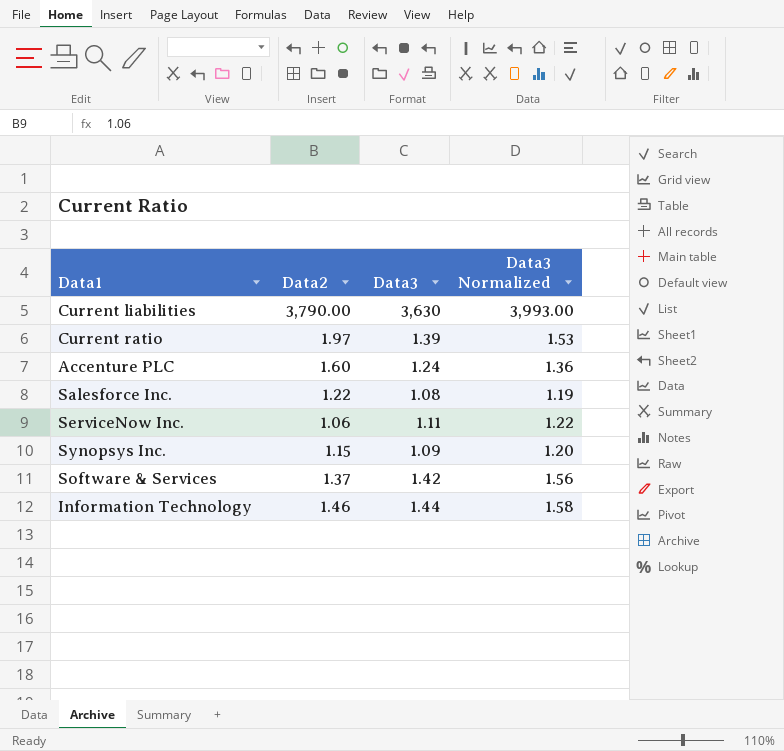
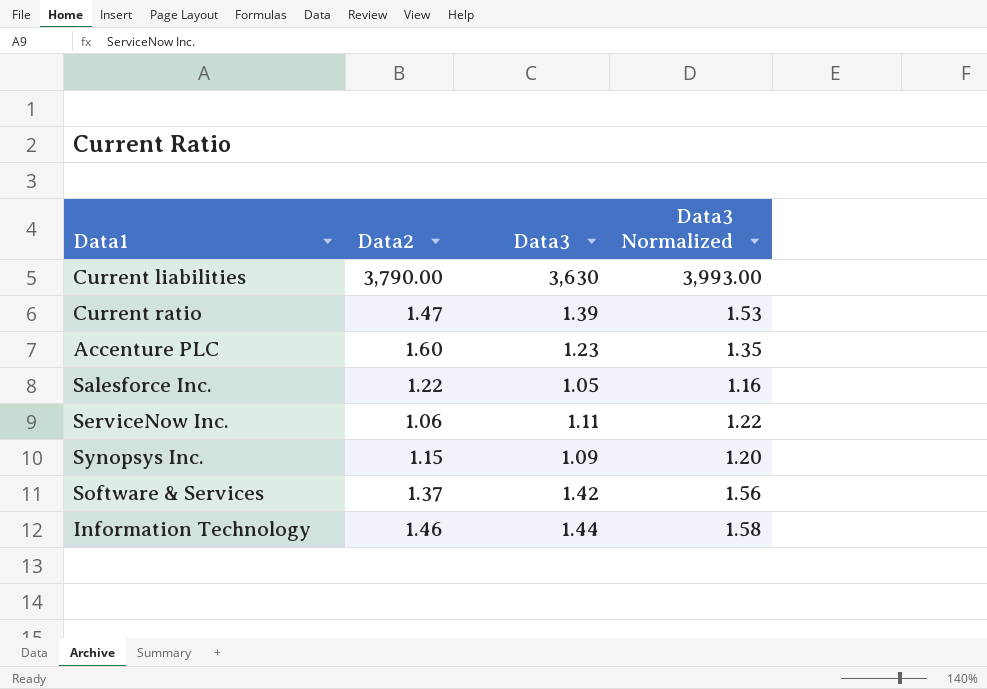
Current ratio | Data2: 1.97 -> 1.47
Accenture PLC | Data3: 1.24 -> 1.23
Accenture PLC | Data3 Normalized: 1.36 -> 1.35
Salesforce Inc. | Data3: 1.08 -> 1.05
Salesforce Inc. | Data3 Normalized: 1.19 -> 1.16

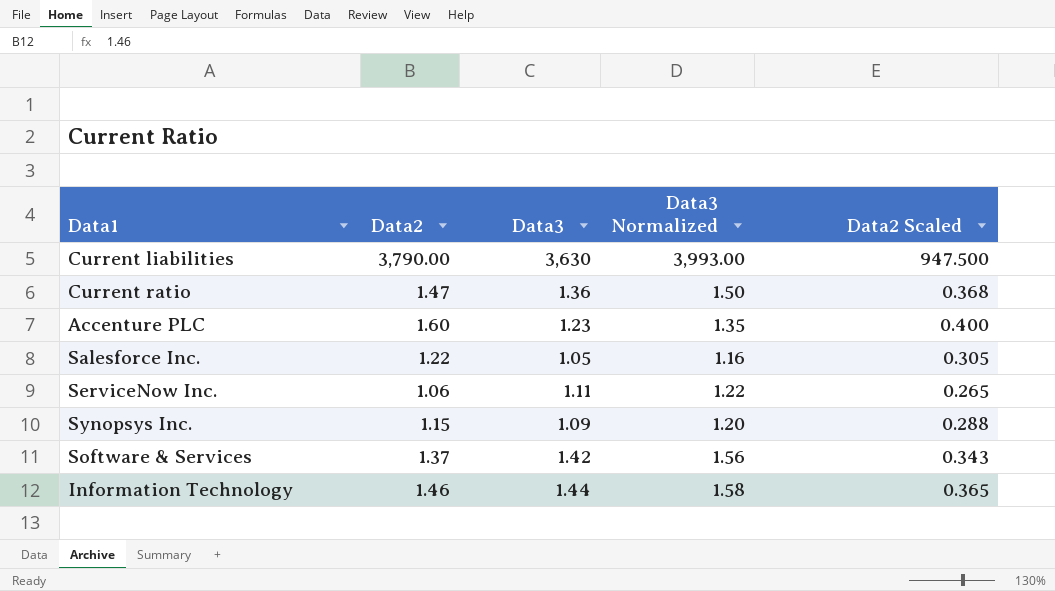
column Data2 Scaled | formula: none -> [Data2] * 0.25
Current ratio | Data3: 1.39 -> 1.36
Current ratio | Data3 Normalized: 1.53 -> 1.50

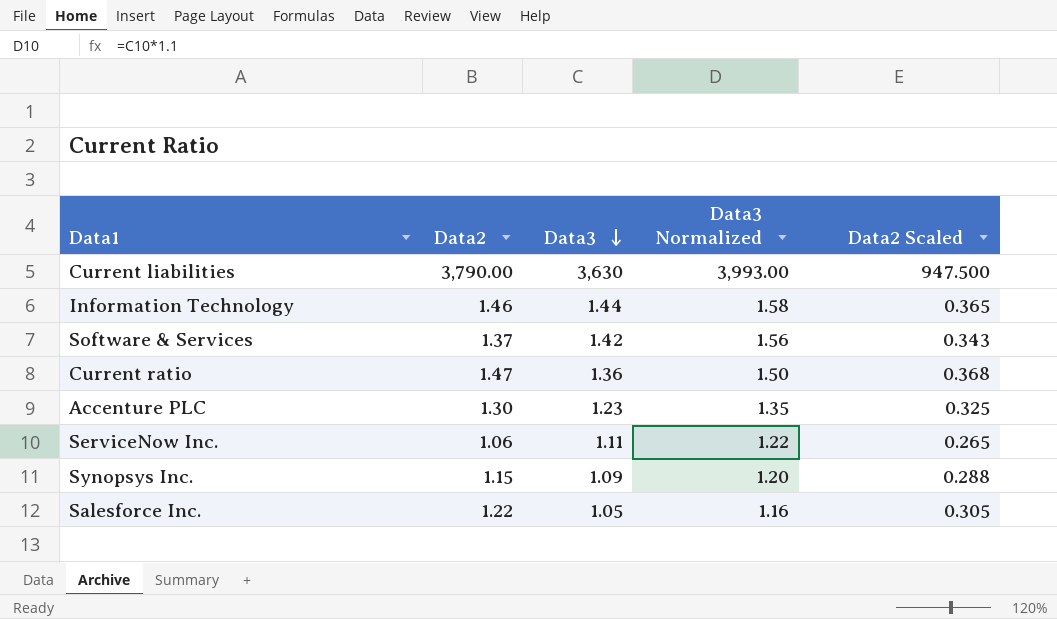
row order: none -> Data3 descending
Accenture PLC | Data2: 1.60 -> 1.30
Accenture PLC | Data2 Scaled: 0.400 -> 0.325

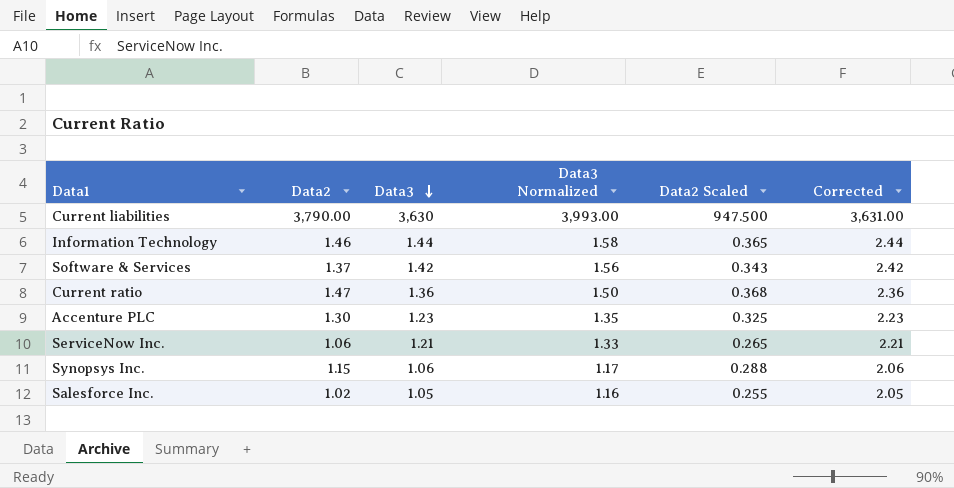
column Corrected | formula: none -> [Data3] + 1
ServiceNow Inc. | Data3: 1.11 -> 1.21
ServiceNow Inc. | Data3 Normalized: 1.22 -> 1.33
Synopsys Inc. | Data3: 1.09 -> 1.06
Synopsys Inc. | Data3 Normalized: 1.20 -> 1.17
Salesforce Inc. | Data2: 1.22 -> 1.02
Salesforce Inc. | Data2 Scaled: 0.305 -> 0.255

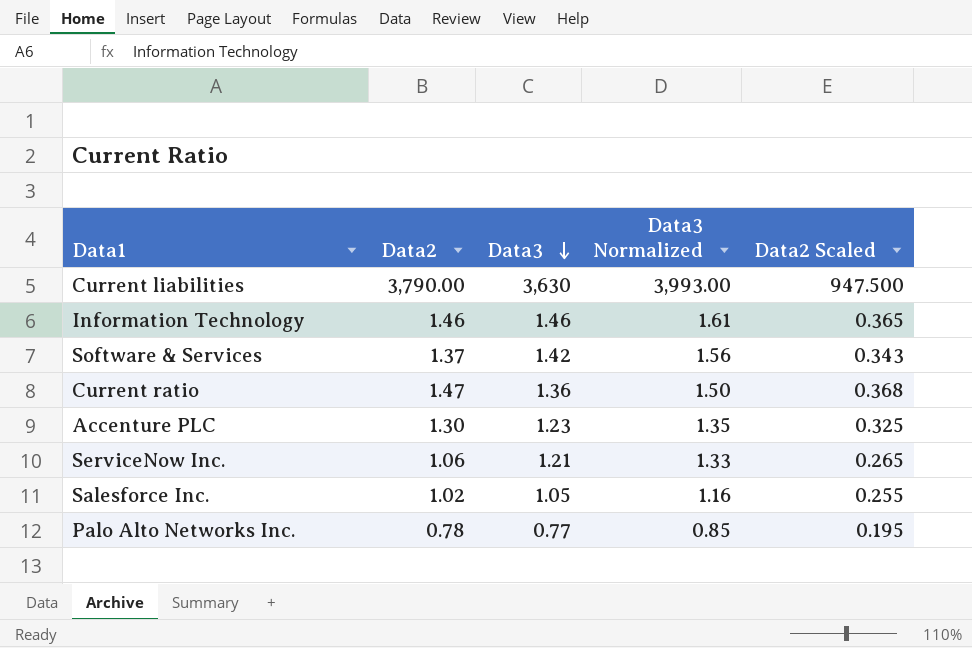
column Corrected | formula: [Data3] + 1 -> none
row Synopsys Inc.: 1.15 | 1.06 | 1.17 | 0.288 | 2.06 -> none
Information Technology | Data3: 1.44 -> 1.46
Information Technology | Data3 Normalized: 1.58 -> 1.61
row Palo Alto Networks Inc.: none -> 0.78 | 0.77 | 0.85 | 0.195

